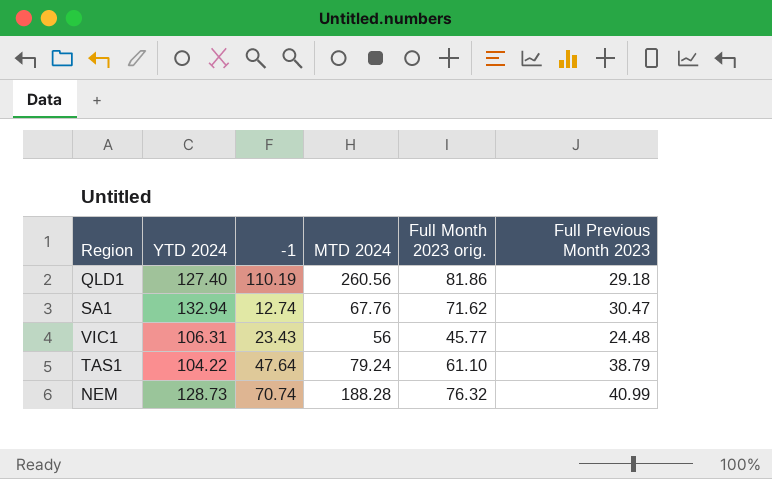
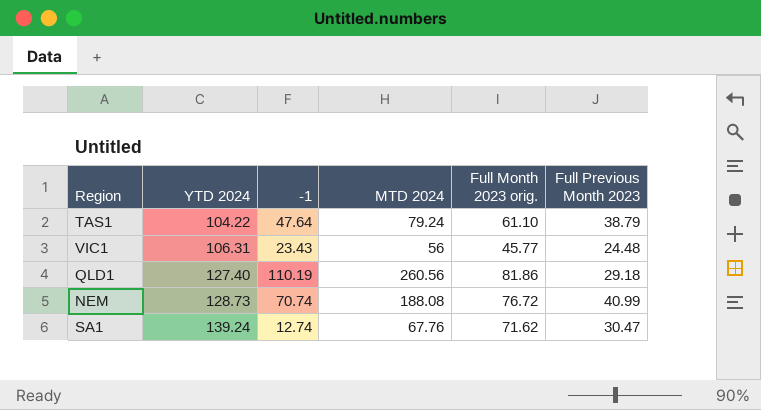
row order: none -> YTD 2024 ascending
NEM | MTD 2024: 188.28 -> 188.08
NEM | Full Month 2023 orig.: 76.32 -> 76.72
SA1 | YTD 2024: 132.94 -> 139.24

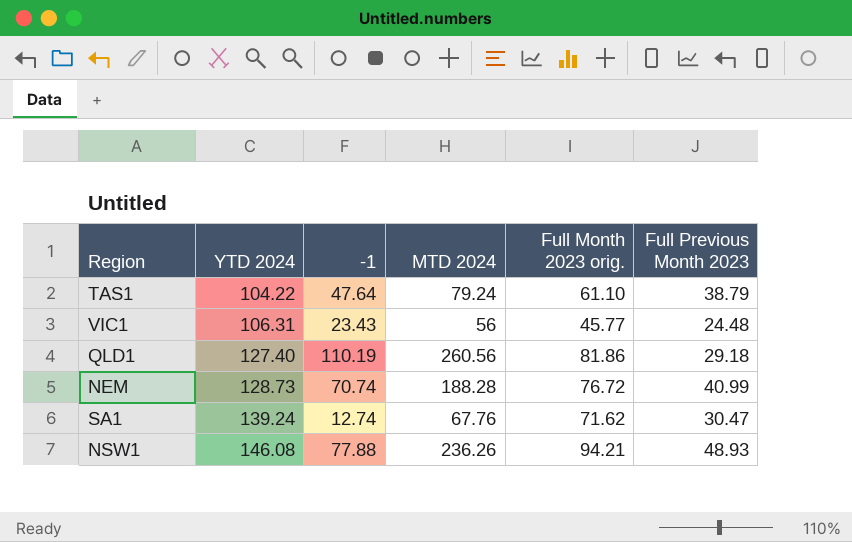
NEM | MTD 2024: 188.08 -> 188.28
row NSW1: none -> 146.08 | 77.88 | 236.26 | 94.21 | 48.93

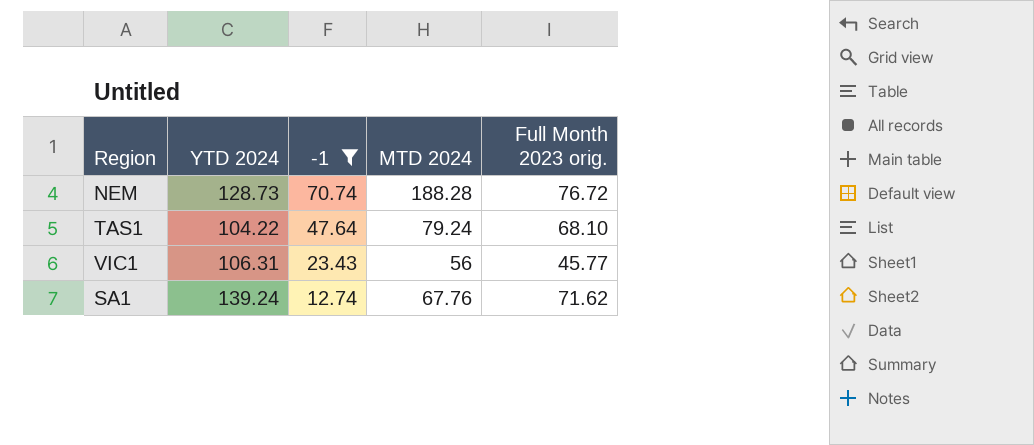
filter: none -> -1 <= 70.74
row order: YTD 2024 ascending -> -1 descending
column Full Previous Month 2023 | position: 6 -> none
TAS1 | Full Month 2023 orig.: 61.10 -> 68.10

